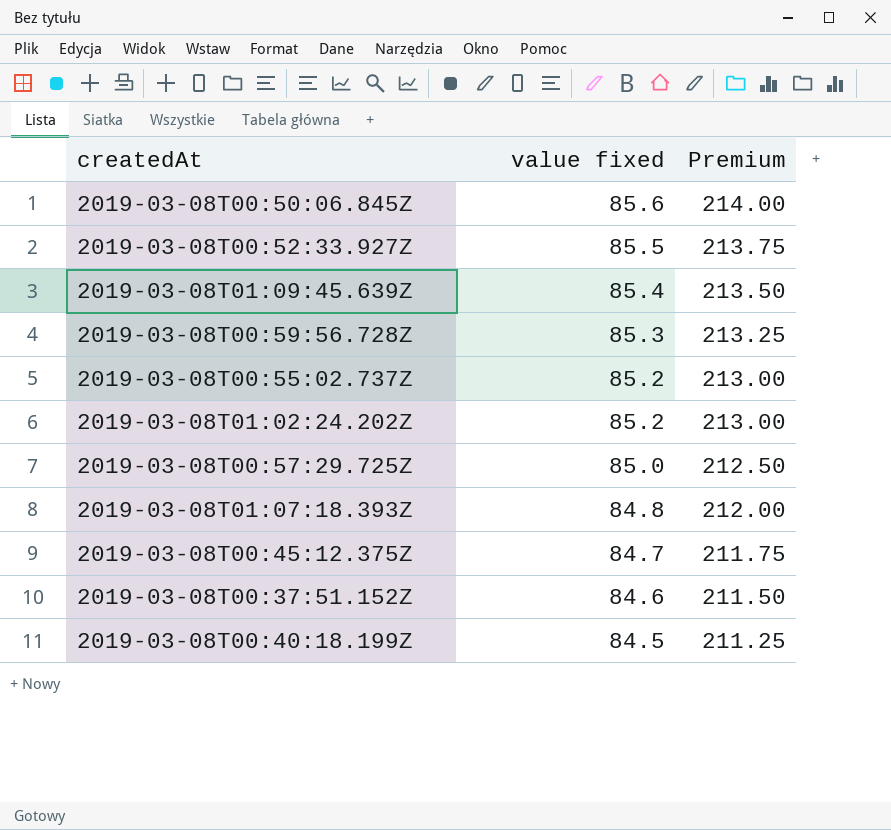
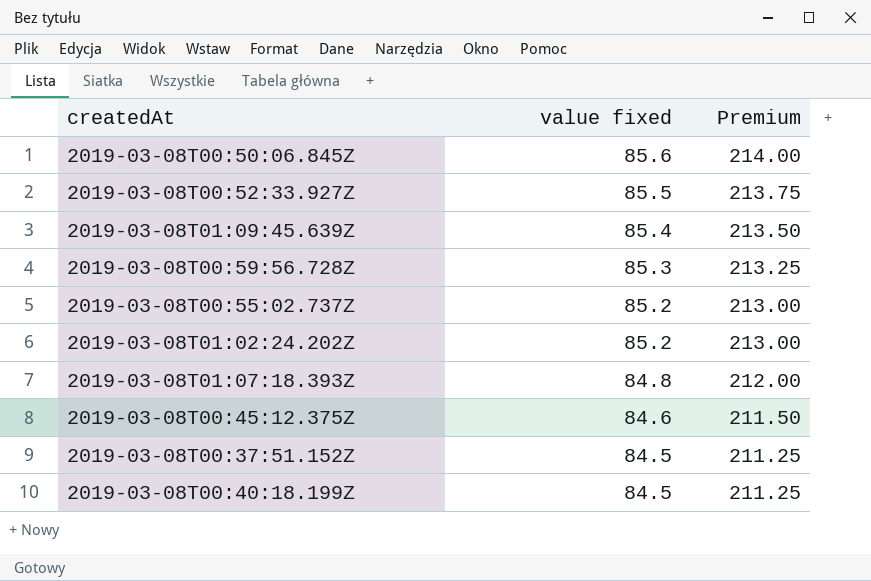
row 2019-03-08T00:57:29.725Z: 85.0 | 212.50 -> none
2019-03-08T00:45:12.375Z | value fixed: 84.7 -> 84.6
2019-03-08T00:45:12.375Z | Premium: 211.75 -> 211.50
2019-03-08T00:37:51.152Z | value fixed: 84.6 -> 84.5
2019-03-08T00:37:51.152Z | Premium: 211.50 -> 211.25

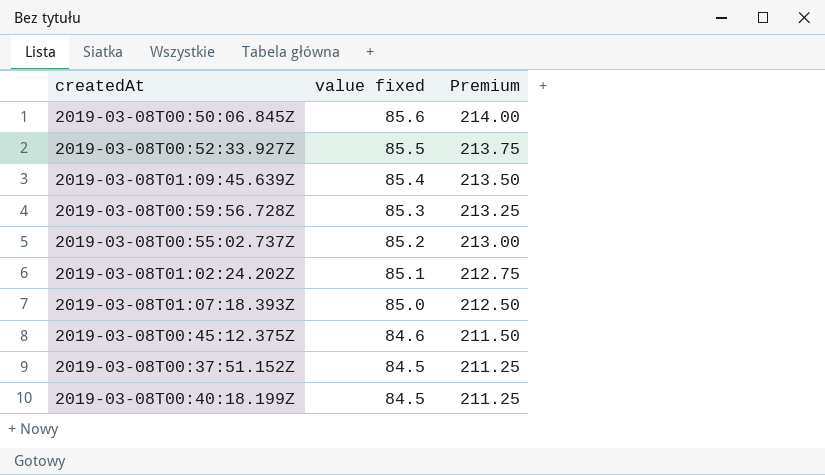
2019-03-08T01:02:24.202Z | value fixed: 85.2 -> 85.1
2019-03-08T01:02:24.202Z | Premium: 213.00 -> 212.75
2019-03-08T01:07:18.393Z | value fixed: 84.8 -> 85.0
2019-03-08T01:07:18.393Z | Premium: 212.00 -> 212.50

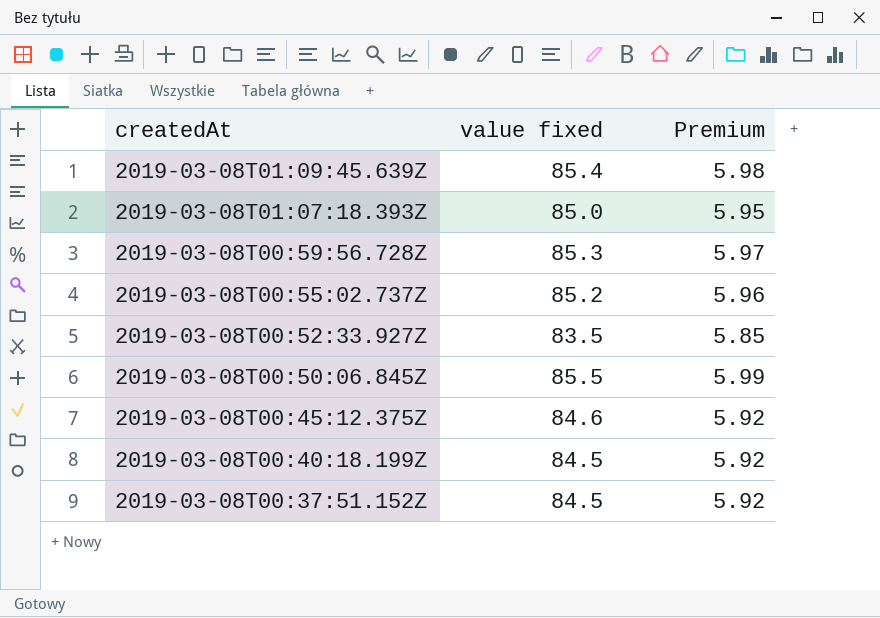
row order: value fixed descending -> createdAt descending
column Premium | formula: [value fixed] * 2.5 -> [value fixed] * 0.07
row 2019-03-08T01:02:24.202Z: 85.1 | 212.75 -> none
2019-03-08T00:52:33.927Z | value fixed: 85.5 -> 83.5
2019-03-08T00:50:06.845Z | value fixed: 85.6 -> 85.5

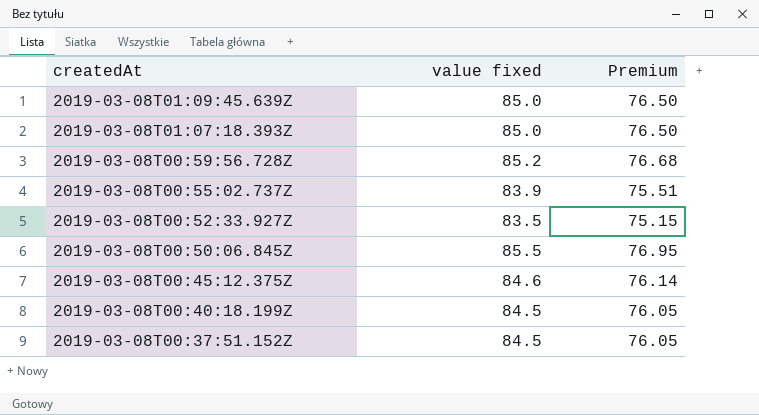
column Premium | formula: [value fixed] * 0.07 -> [value fixed] * 0.9
2019-03-08T01:09:45.639Z | value fixed: 85.4 -> 85.0
2019-03-08T00:59:56.728Z | value fixed: 85.3 -> 85.2
2019-03-08T00:55:02.737Z | value fixed: 85.2 -> 83.9

